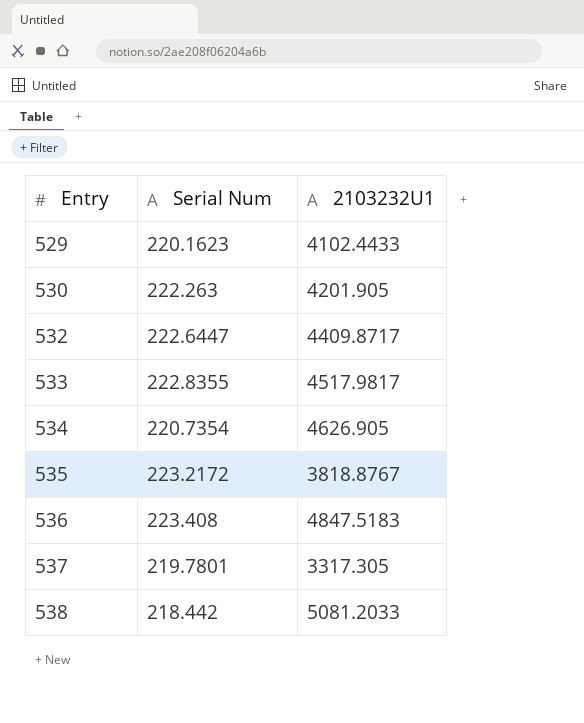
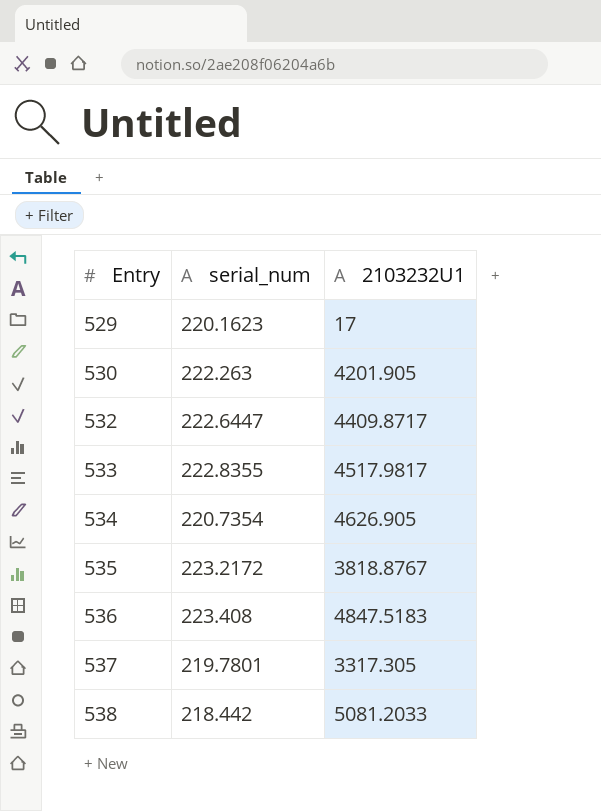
column name: Serial Num -> serial_num
529 | 2103232U1: 4102.4433 -> 17

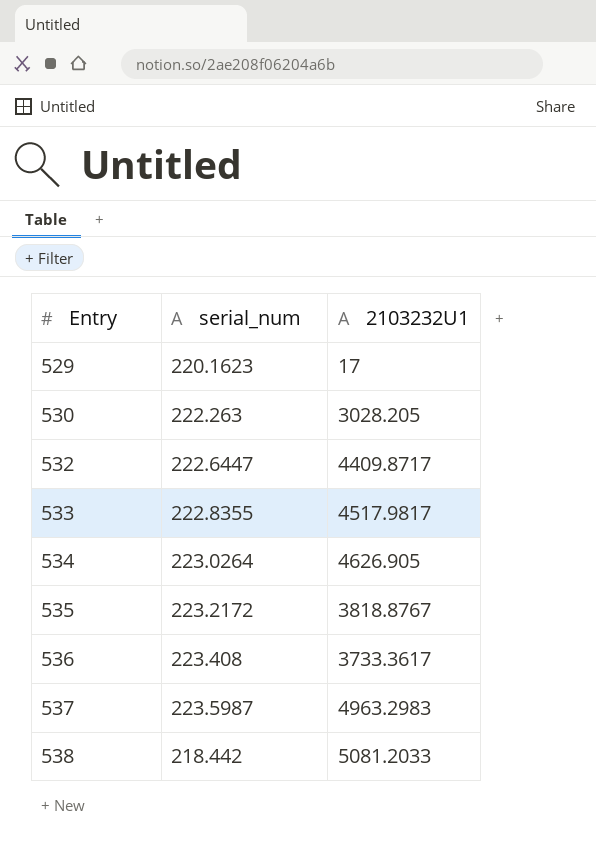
530 | 2103232U1: 4201.905 -> 3028.205
534 | serial_num: 220.7354 -> 223.0264
536 | 2103232U1: 4847.5183 -> 3733.3617
537 | serial_num: 219.7801 -> 223.5987
537 | 2103232U1: 3317.305 -> 4963.2983

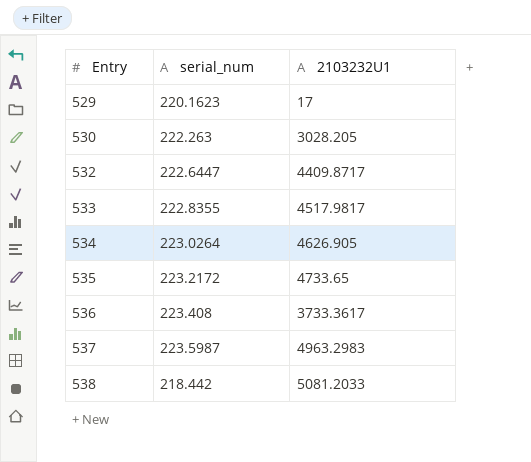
535 | 2103232U1: 3818.8767 -> 4733.65

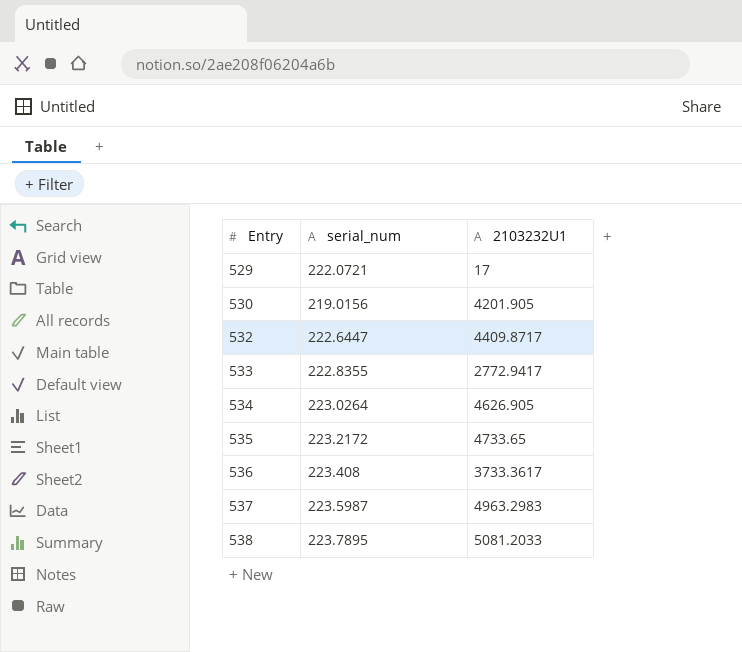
529 | serial_num: 220.1623 -> 222.0721
530 | serial_num: 222.263 -> 219.0156
530 | 2103232U1: 3028.205 -> 4201.905
533 | 2103232U1: 4517.9817 -> 2772.9417
538 | serial_num: 218.442 -> 223.7895

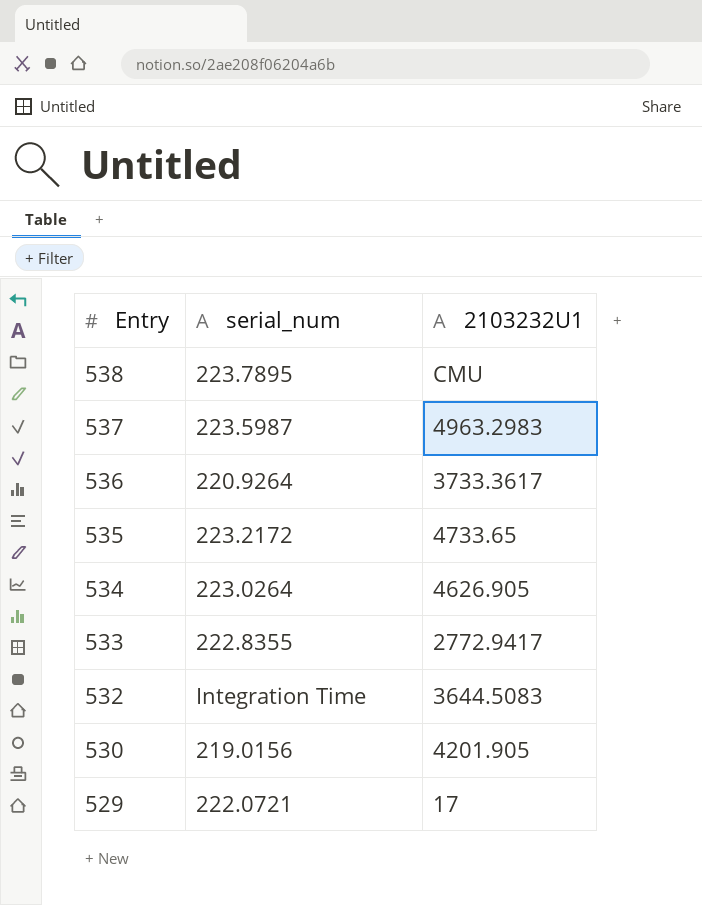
row order: Entry ascending -> Entry descending
538 | 2103232U1: 5081.2033 -> CMU
536 | serial_num: 223.408 -> 220.9264
532 | serial_num: 222.6447 -> Integration Time
532 | 2103232U1: 4409.8717 -> 3644.5083

